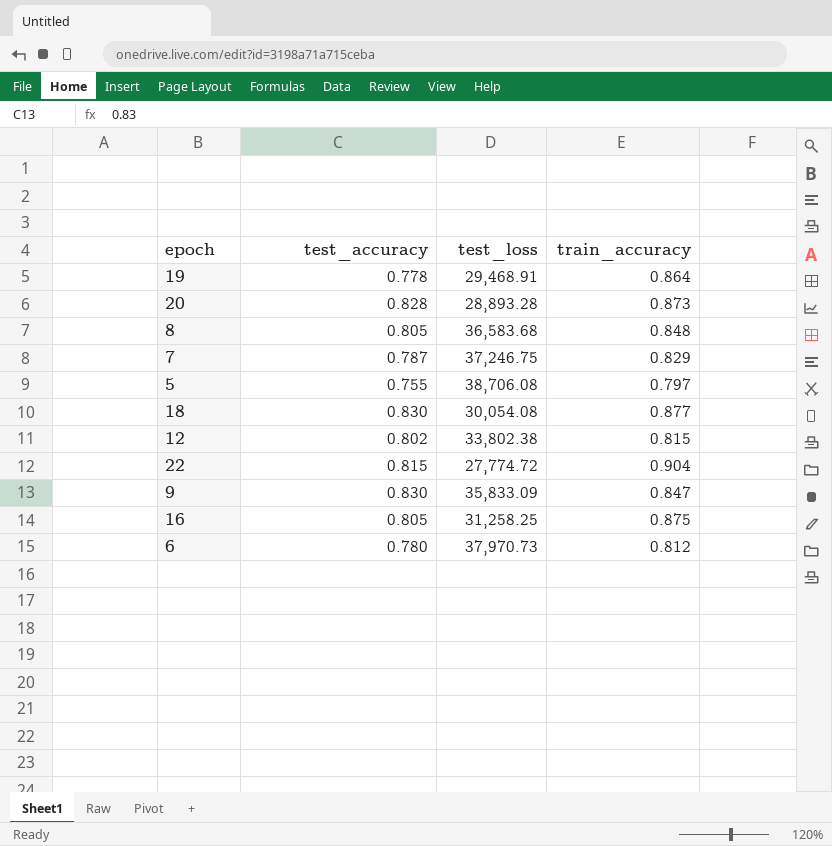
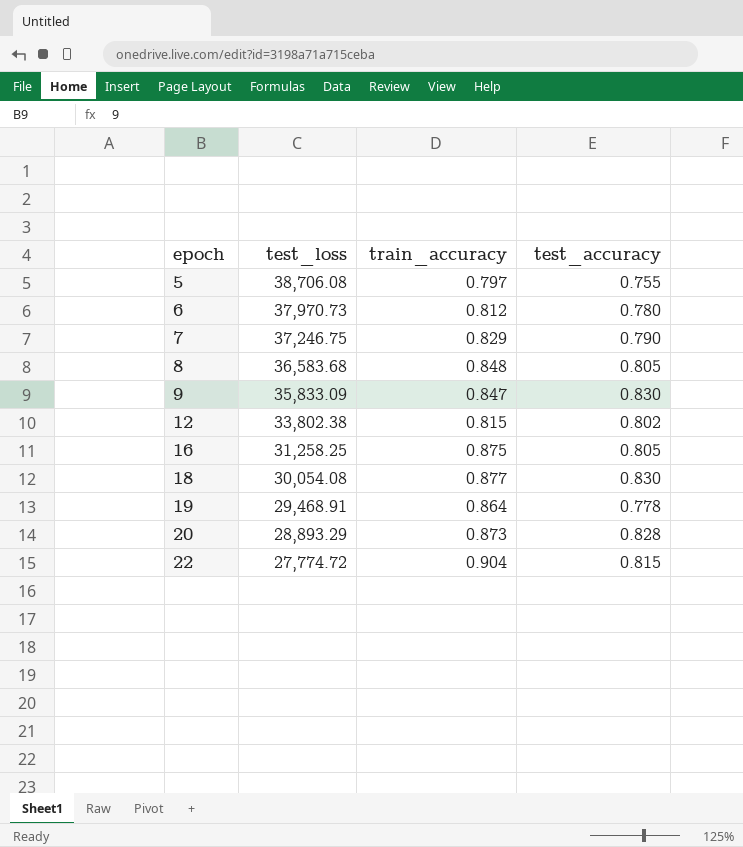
row order: none -> epoch ascending
column test_accuracy | position: 2 -> 4
7 | test_accuracy: 0.787 -> 0.790
20 | test_loss: 28,893.28 -> 28,893.29

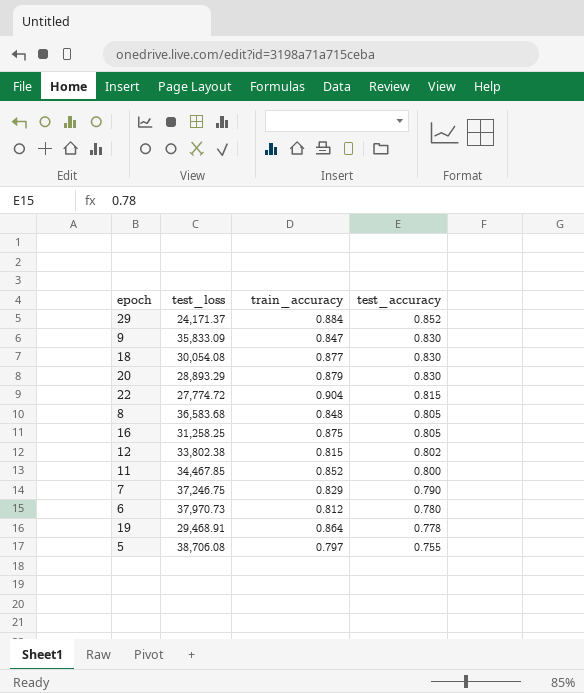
row order: epoch ascending -> test_accuracy descending
row 29: none -> 24,171.37 | 0.884 | 0.852
20 | train_accuracy: 0.873 -> 0.879
20 | test_accuracy: 0.828 -> 0.830
row 11: none -> 34,467.85 | 0.852 | 0.800

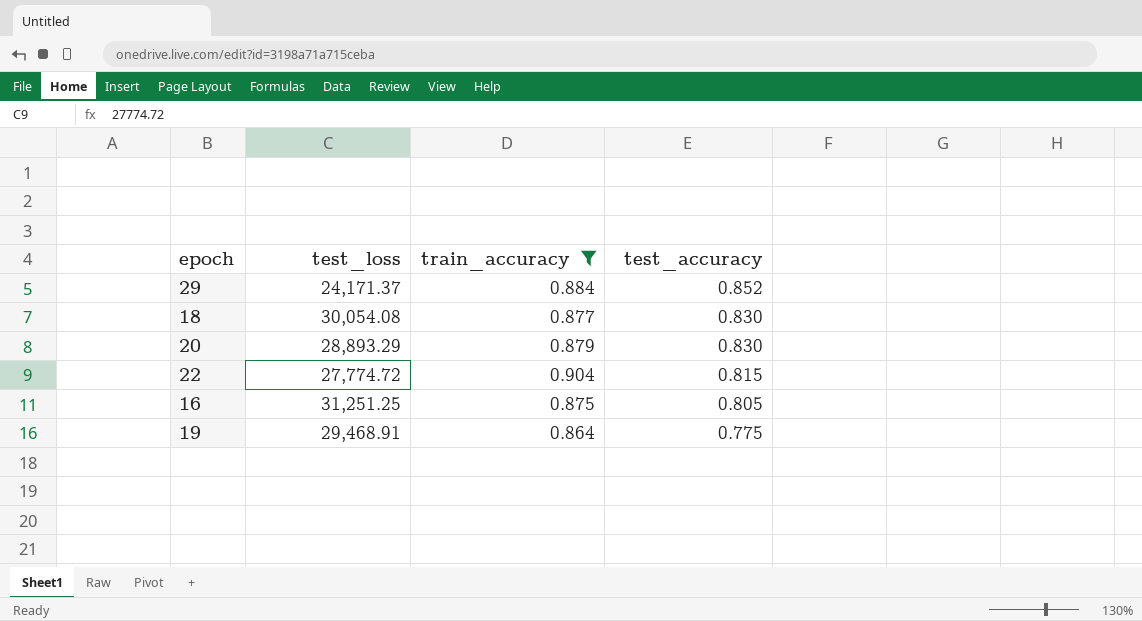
filter: none -> train_accuracy >= 0.864
16 | test_loss: 31,258.25 -> 31,251.25
19 | test_accuracy: 0.778 -> 0.775

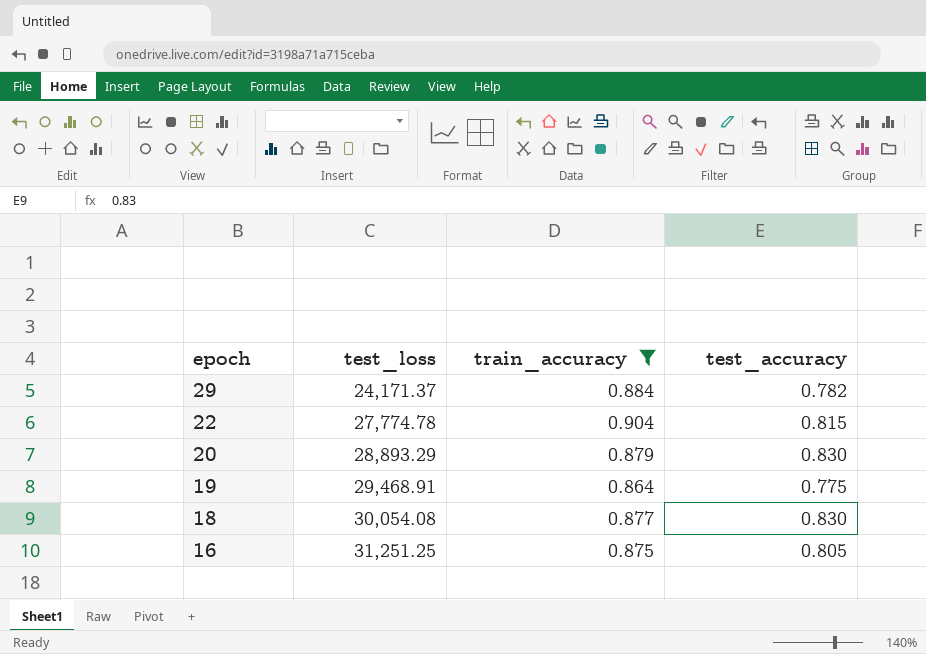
row order: test_accuracy descending -> epoch descending
29 | test_accuracy: 0.852 -> 0.782
22 | test_loss: 27,774.72 -> 27,774.78

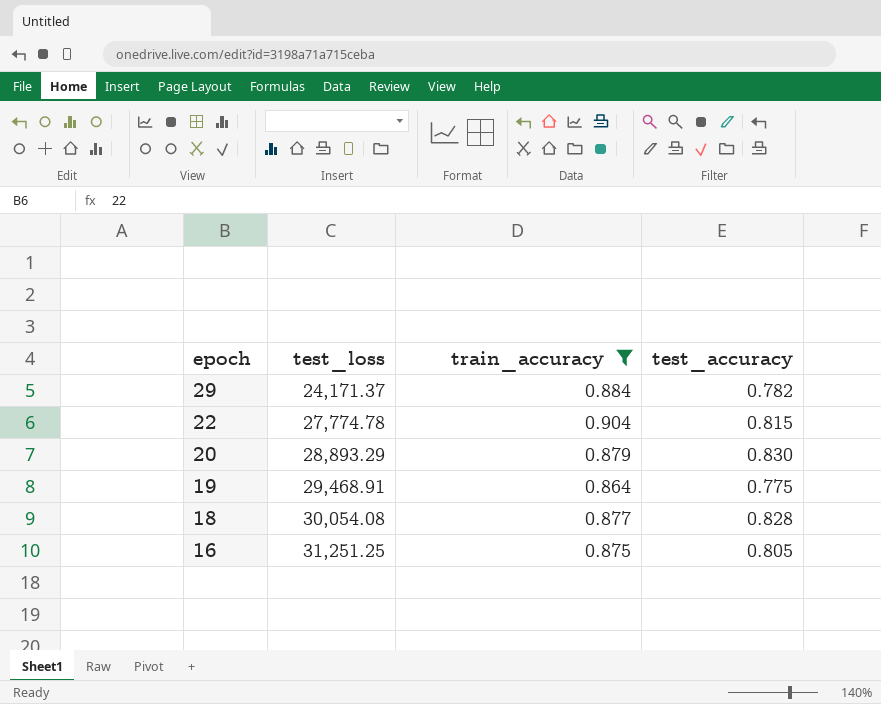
18 | test_accuracy: 0.830 -> 0.828

